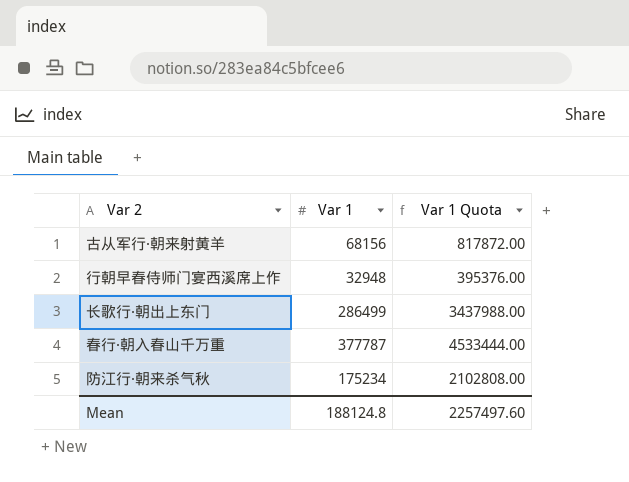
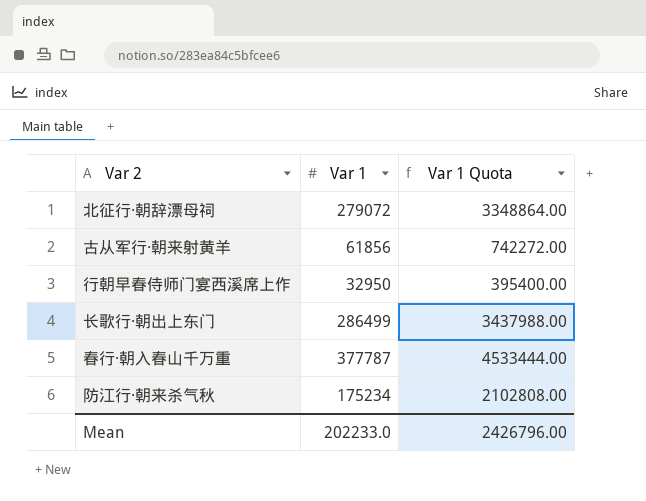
row 北征行·朝辞漂母祠: none -> 279072 | 3348864.00
古从军行·朝来射黄羊 | Var 1: 68156 -> 61856
古从军行·朝来射黄羊 | Var 1 Quota: 817872.00 -> 742272.00
行朝早春侍师门宴西溪席上作 | Var 1: 32948 -> 32950
行朝早春侍师门宴西溪席上作 | Var 1 Quota: 395376.00 -> 395400.00
Mean | Var 1: 188124.8 -> 202233.0
Mean | Var 1 Quota: 2257497.60 -> 2426796.00

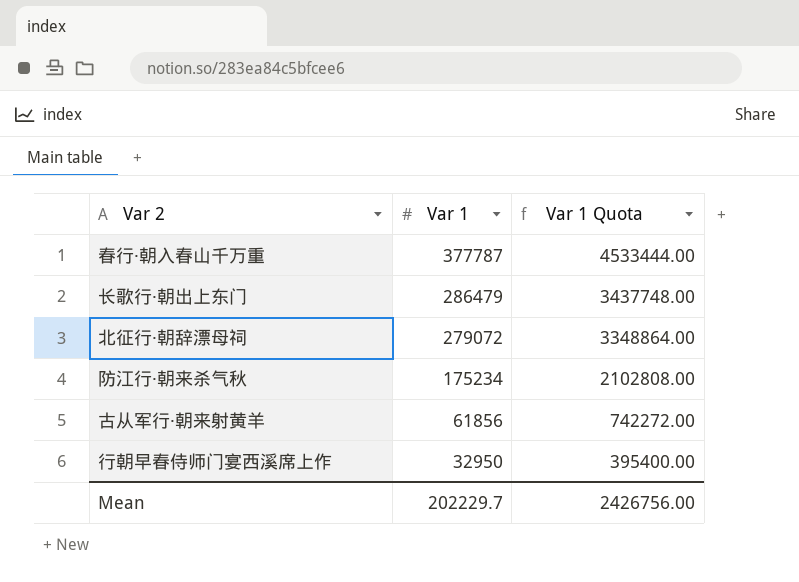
row order: none -> Var 1 descending
长歌行·朝出上东门 | Var 1: 286499 -> 286479
长歌行·朝出上东门 | Var 1 Quota: 3437988.00 -> 3437748.00
Mean | Var 1: 202233.0 -> 202229.7
Mean | Var 1 Quota: 2426796.00 -> 2426756.00

